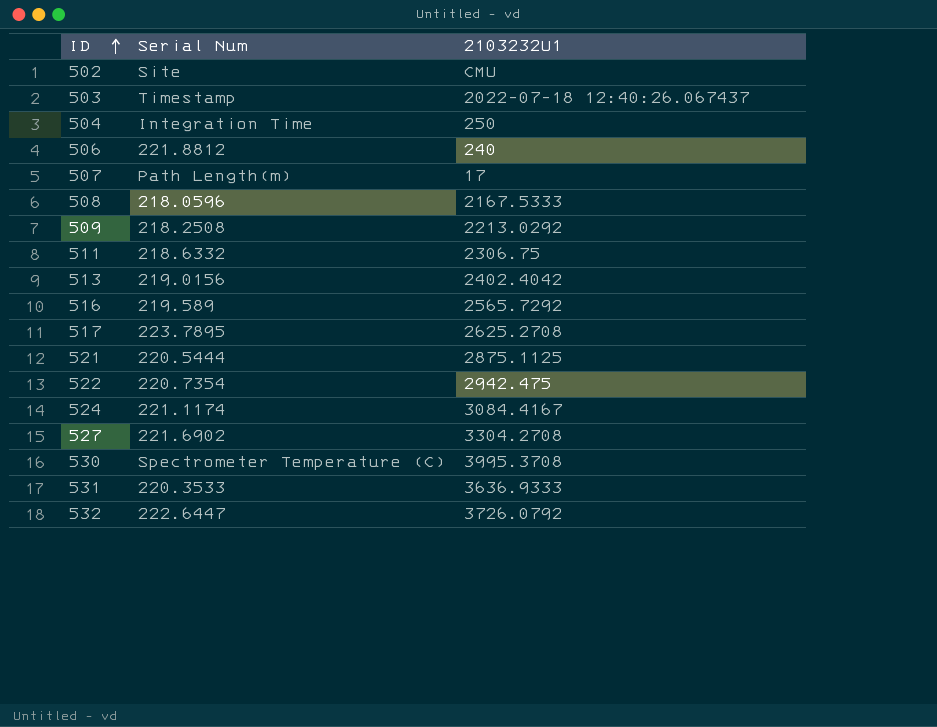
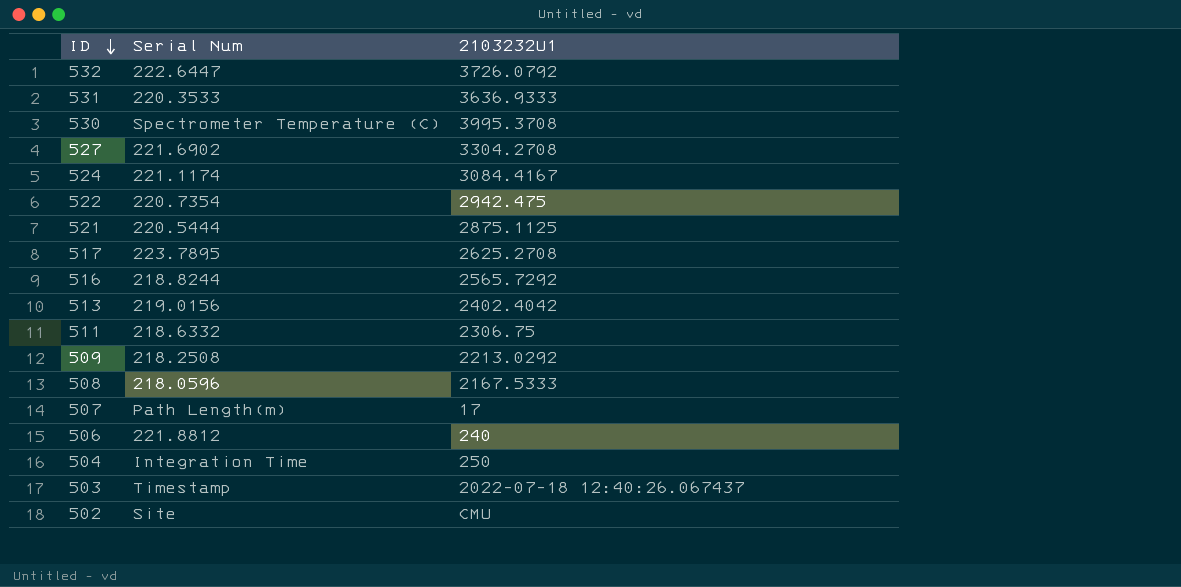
row order: ID ascending -> ID descending
516 | Serial Num: 219.589 -> 218.8244

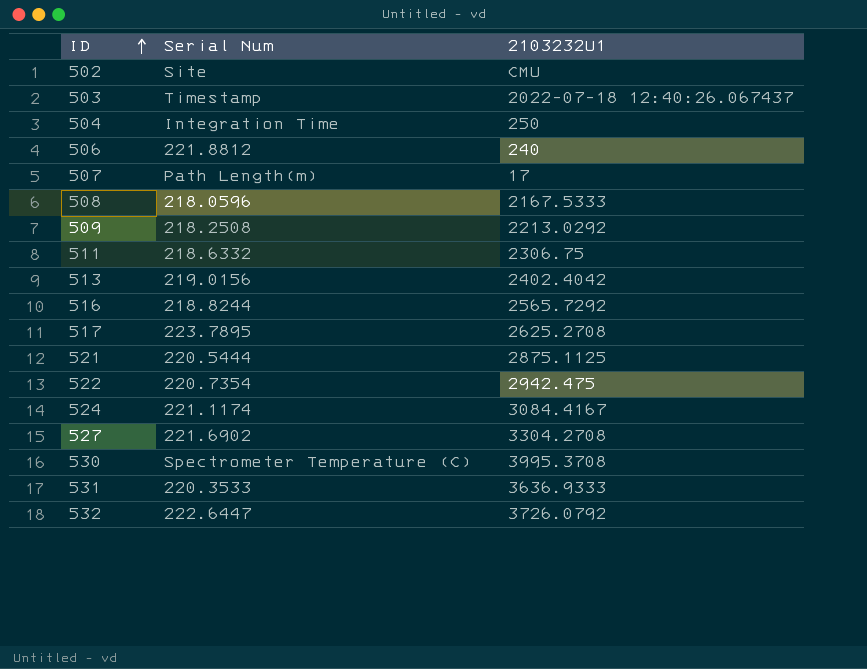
row order: ID descending -> ID ascending

